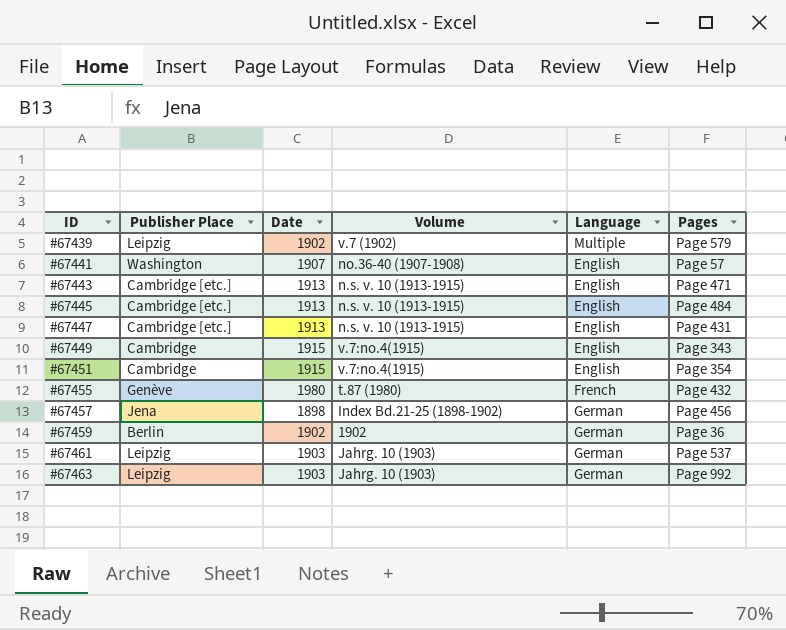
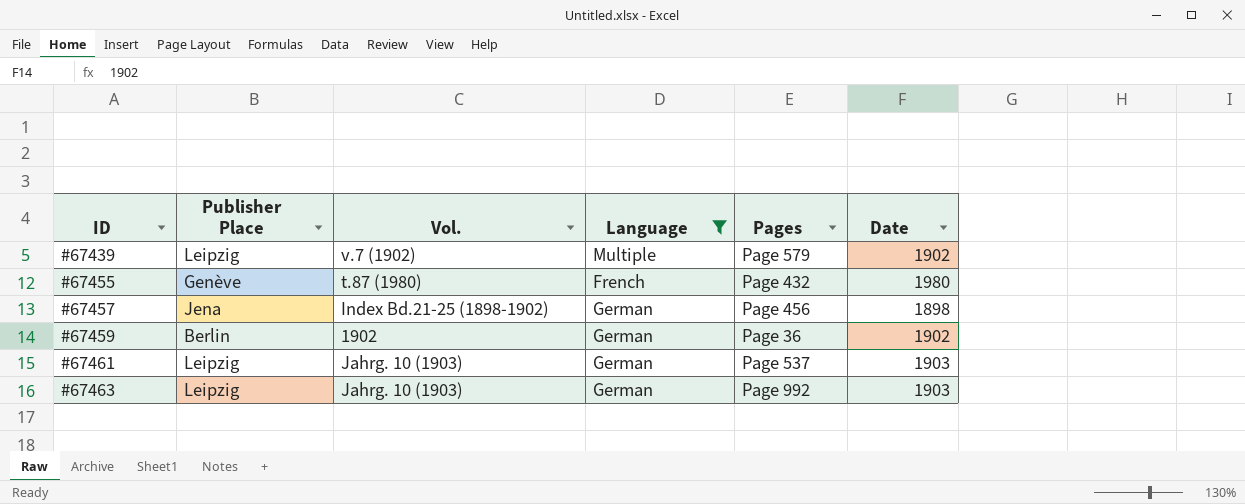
filter: none -> Language != English
column name: Volume -> Vol.
column Date | position: 3 -> 6

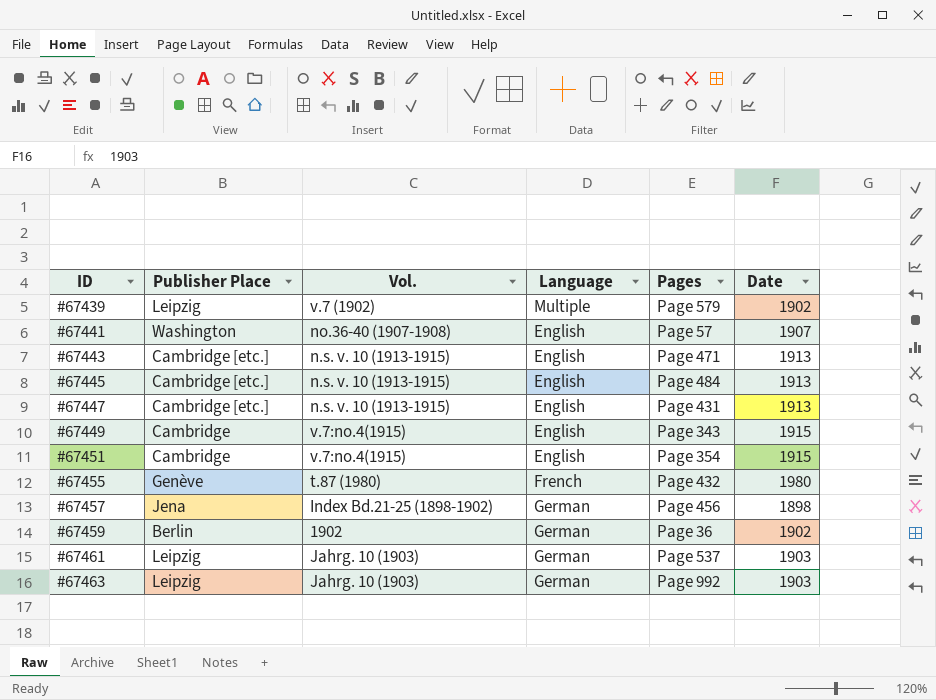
filter: Language != English -> none

